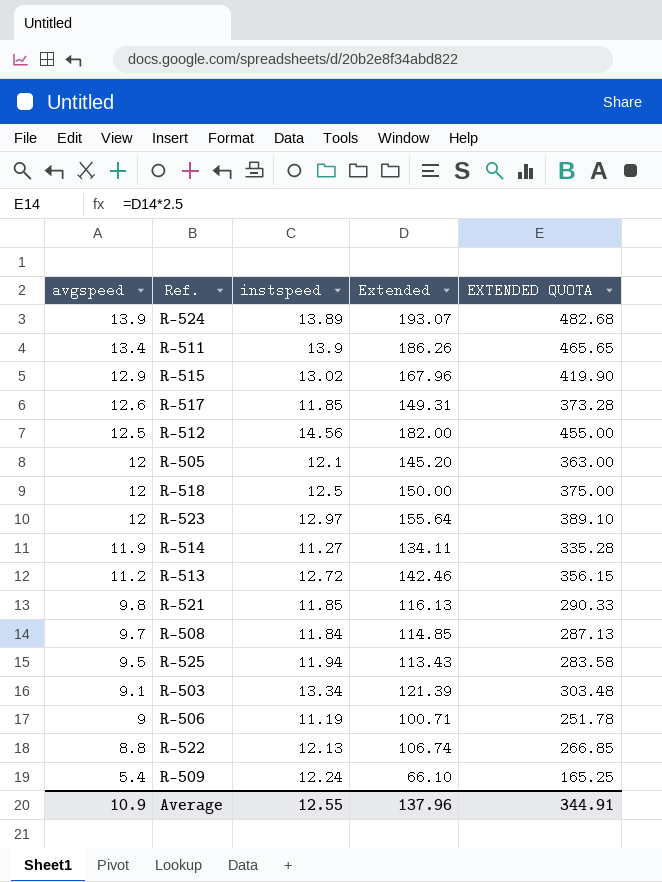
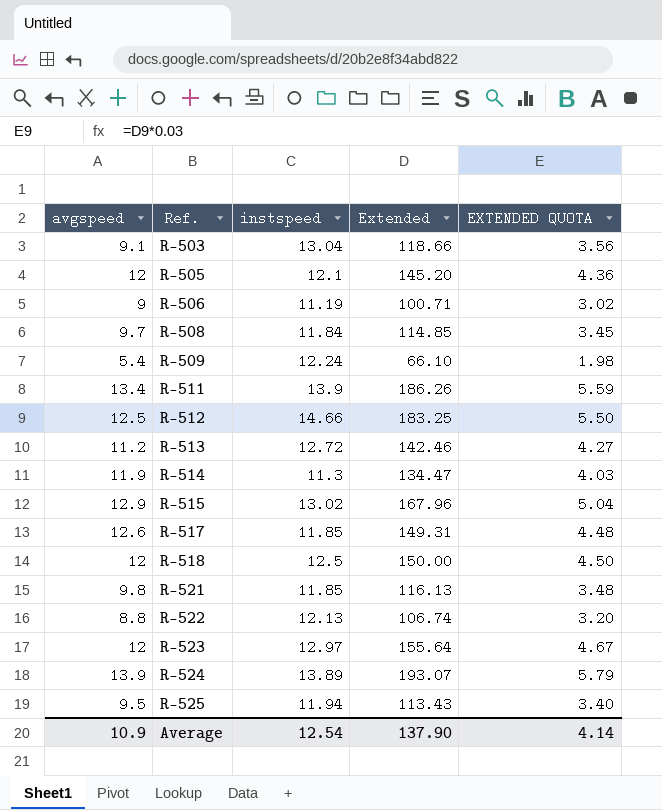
row order: avgspeed descending -> Ref. ascending
column EXTENDED QUOTA | formula: [Extended] * 2.5 -> [Extended] * 0.03
R-503 | instspeed: 13.34 -> 13.04
R-503 | Extended: 121.39 -> 118.66
R-512 | instspeed: 14.56 -> 14.66
R-512 | Extended: 182.00 -> 183.25
R-514 | instspeed: 11.27 -> 11.3
R-514 | Extended: 134.11 -> 134.47
Average | instspeed: 12.55 -> 12.54
Average | Extended: 137.96 -> 137.90
Average | EXTENDED QUOTA: 344.91 -> 4.14

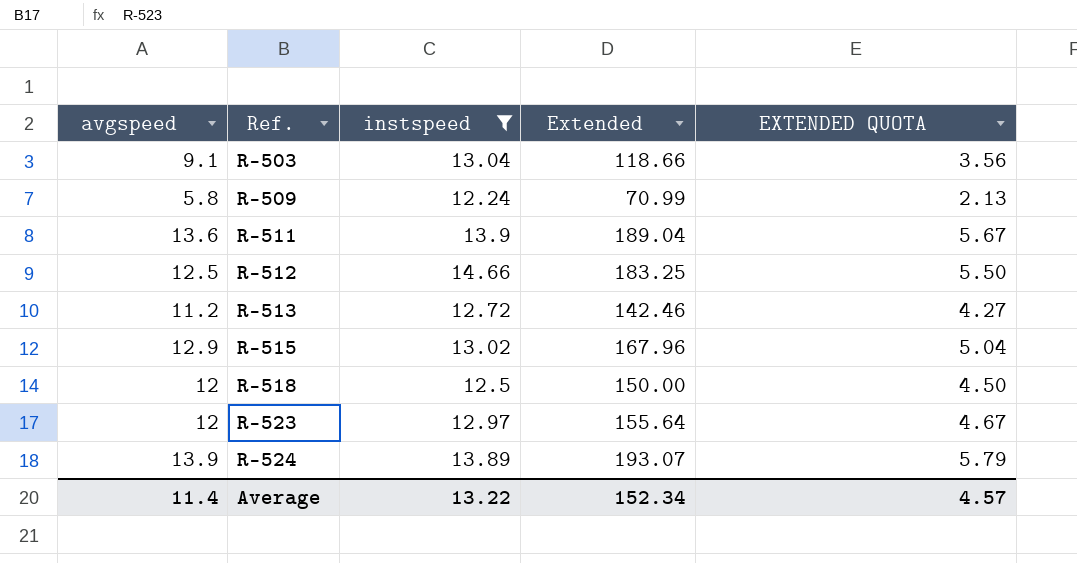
filter: none -> instspeed >= 12.24
R-509 | avgspeed: 5.4 -> 5.8
R-509 | Extended: 66.10 -> 70.99
R-509 | EXTENDED QUOTA: 1.98 -> 2.13
R-511 | avgspeed: 13.4 -> 13.6
R-511 | Extended: 186.26 -> 189.04
R-511 | EXTENDED QUOTA: 5.59 -> 5.67
Average | avgspeed: 10.9 -> 11.4
Average | instspeed: 12.54 -> 13.22
Average | Extended: 137.90 -> 152.34
Average | EXTENDED QUOTA: 4.14 -> 4.57

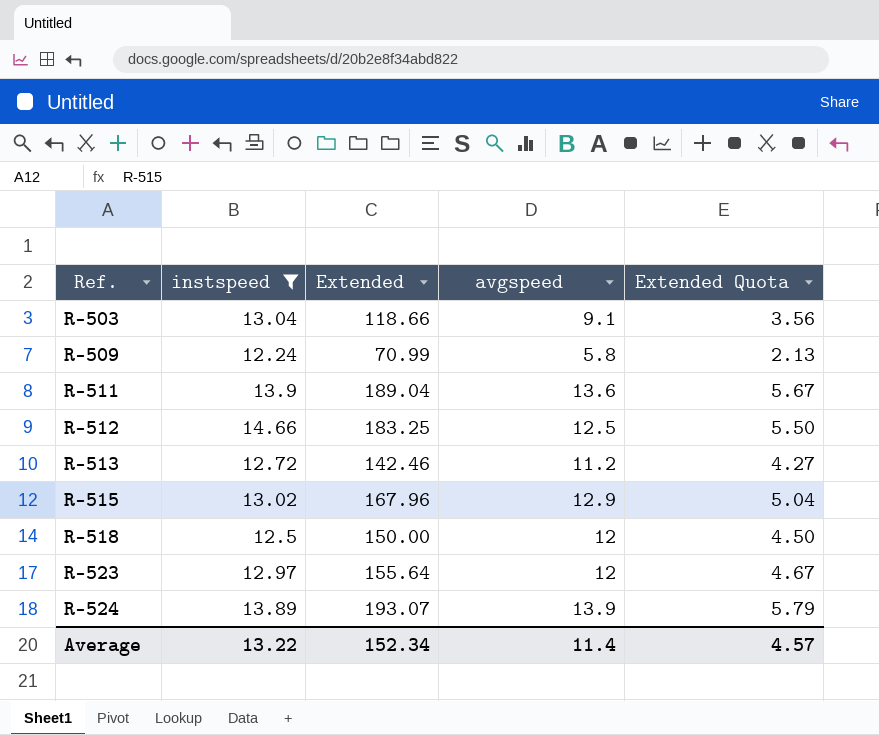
column avgspeed | position: 1 -> 4
column name: EXTENDED QUOTA -> Extended Quota

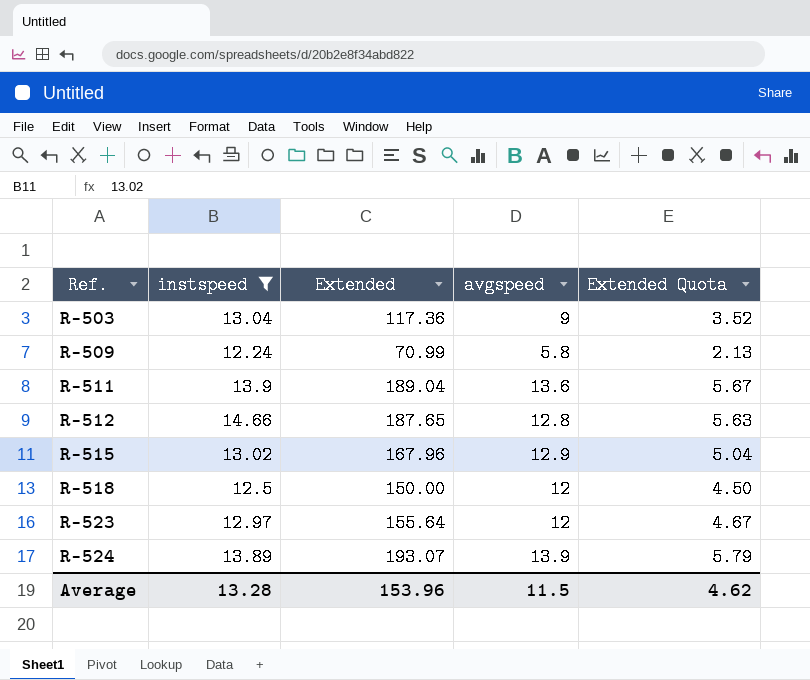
row R-513: 12.72 | 142.46 | 11.2 | 4.27 -> none
R-503 | Extended: 118.66 -> 117.36
R-503 | avgspeed: 9.1 -> 9
R-503 | Extended Quota: 3.56 -> 3.52
R-512 | Extended: 183.25 -> 187.65
R-512 | avgspeed: 12.5 -> 12.8
R-512 | Extended Quota: 5.50 -> 5.63
Average | instspeed: 13.22 -> 13.28
Average | Extended: 152.34 -> 153.96
Average | avgspeed: 11.4 -> 11.5
Average | Extended Quota: 4.57 -> 4.62

